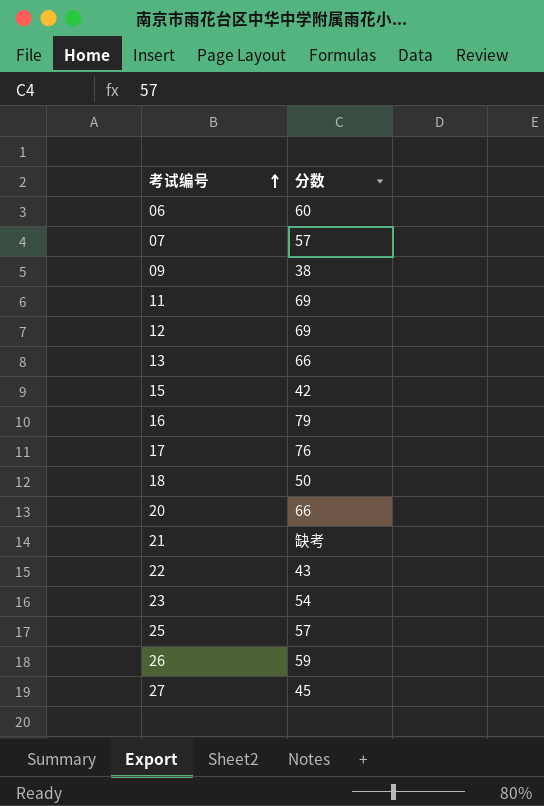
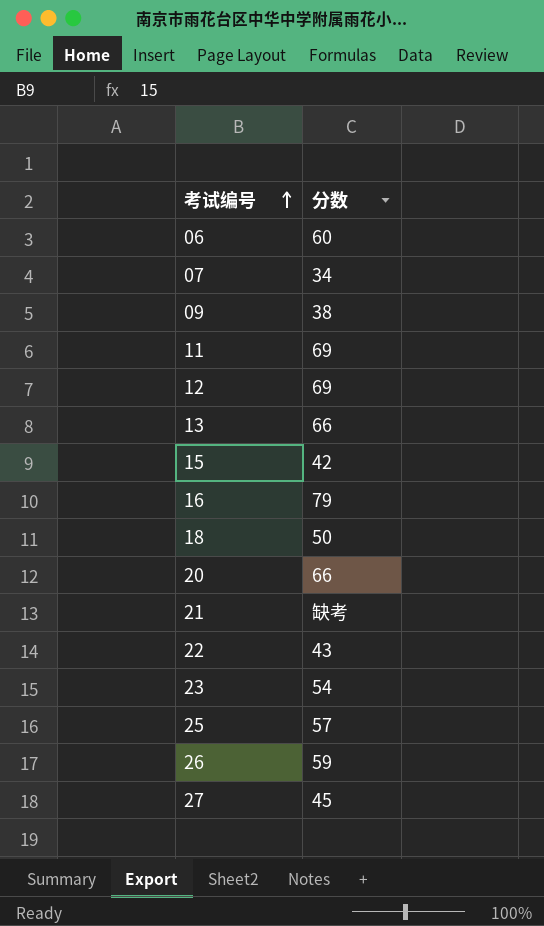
row 17: 76 -> none
07 | 分数: 57 -> 34

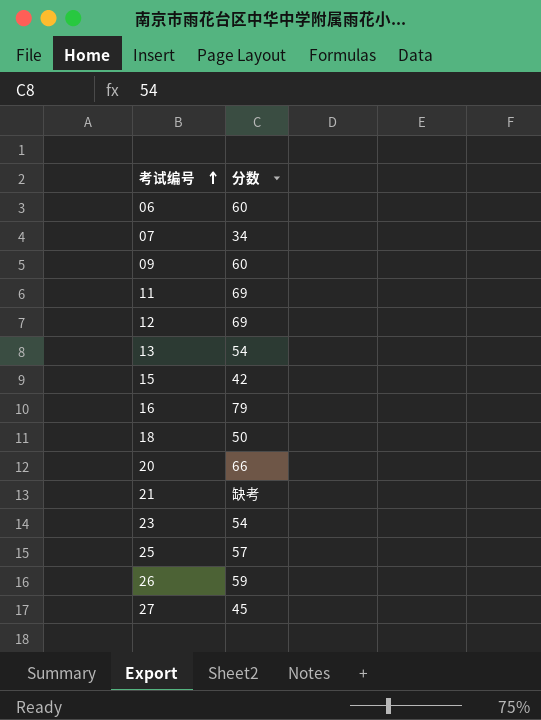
row 22: 43 -> none
09 | 分数: 38 -> 60
13 | 分数: 66 -> 54

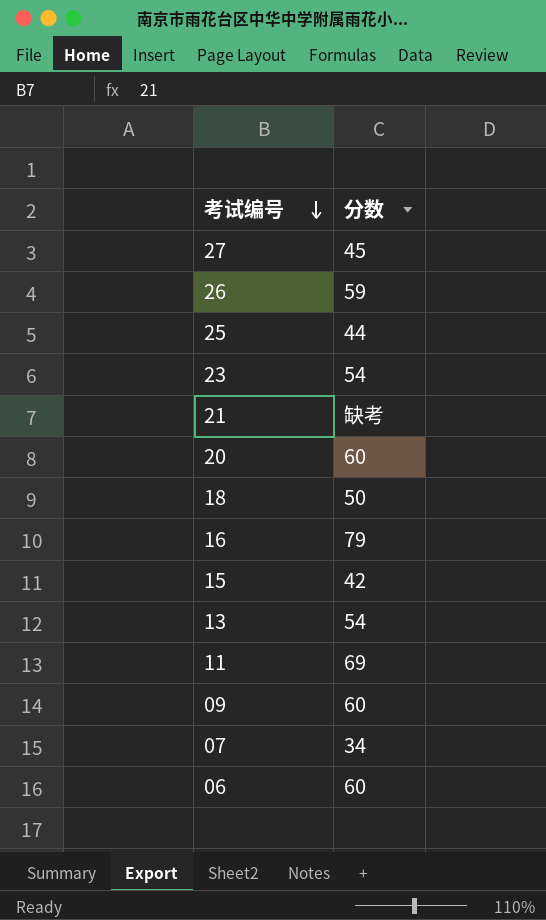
row order: 考试编号 ascending -> 考试编号 descending
row 12: 69 -> none
25 | 分数: 57 -> 44
20 | 分数: 66 -> 60

